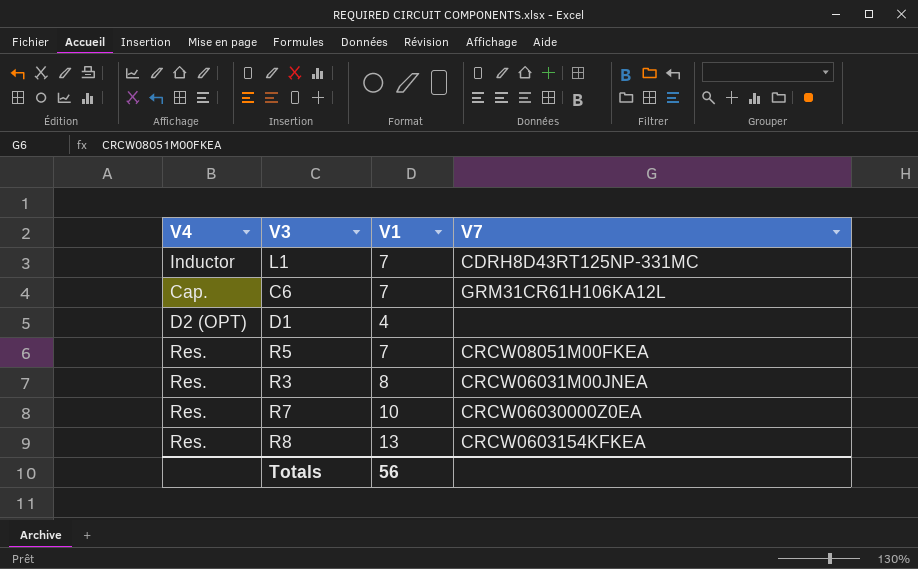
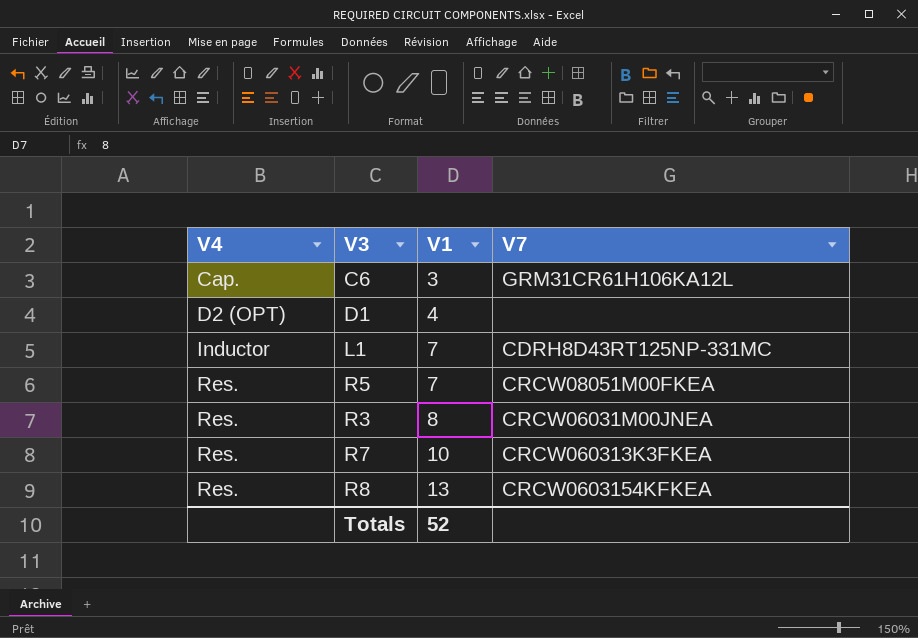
row order: none -> V4 ascending
C6 | V1: 7 -> 3
R7 | V7: CRCW06030000Z0EA -> CRCW060313K3FKEA
Totals | V1: 56 -> 52

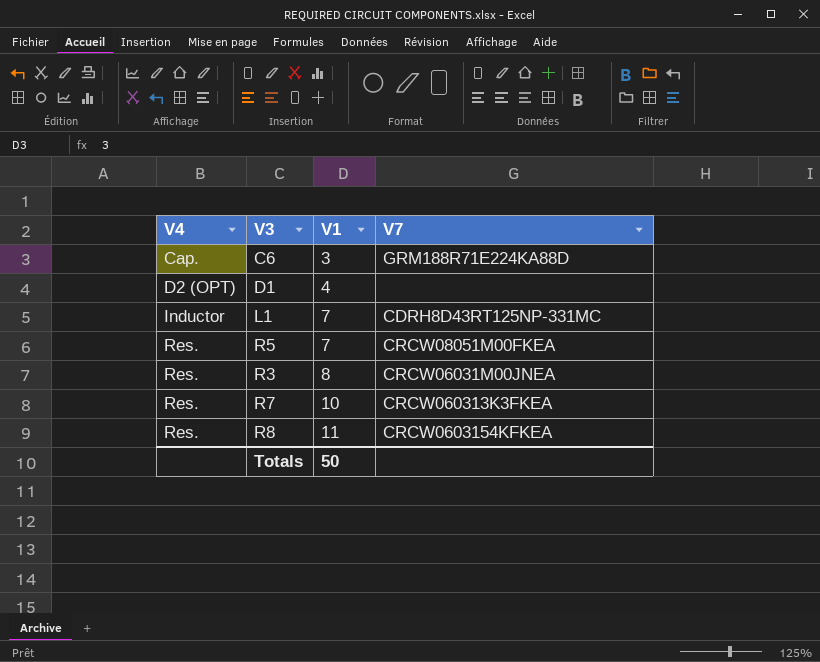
C6 | V7: GRM31CR61H106KA12L -> GRM188R71E224KA88D
R8 | V1: 13 -> 11
Totals | V1: 52 -> 50

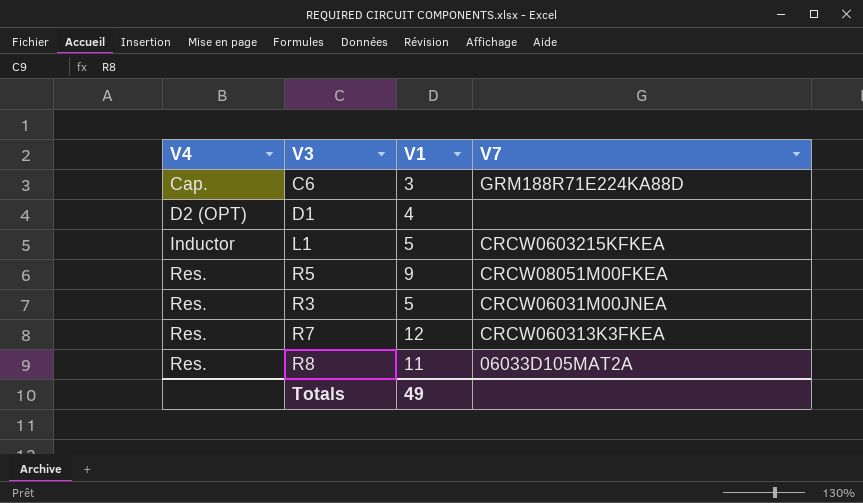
L1 | V1: 7 -> 5
L1 | V7: CDRH8D43RT125NP-331MC -> CRCW0603215KFKEA
R5 | V1: 7 -> 9
R3 | V1: 8 -> 5
R7 | V1: 10 -> 12
R8 | V7: CRCW0603154KFKEA -> 06033D105MAT2A
Totals | V1: 50 -> 49

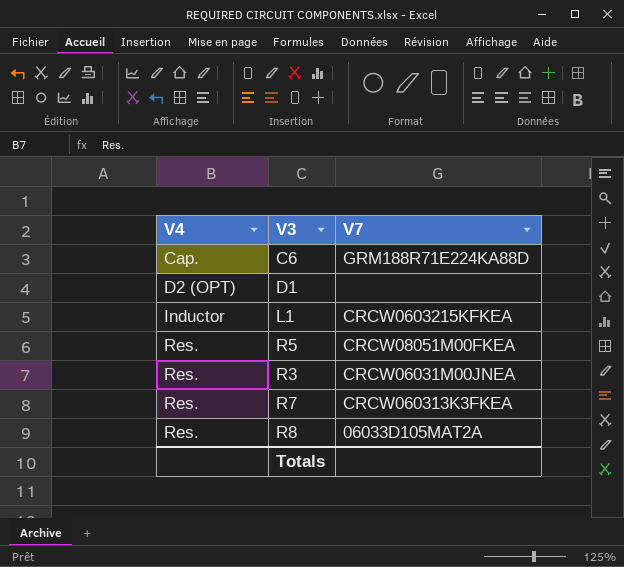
column V1 | position: 3 -> none

